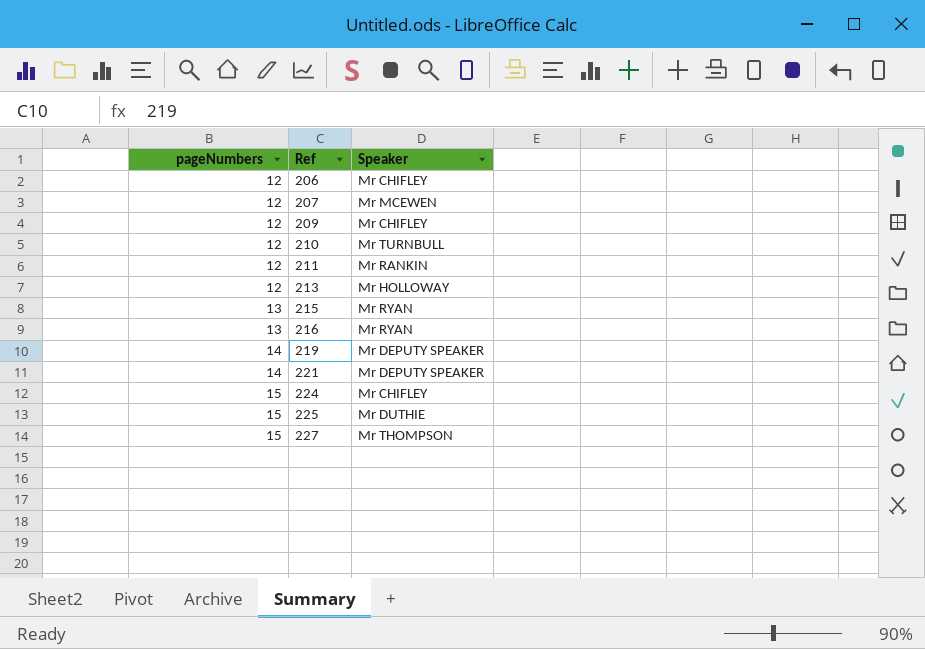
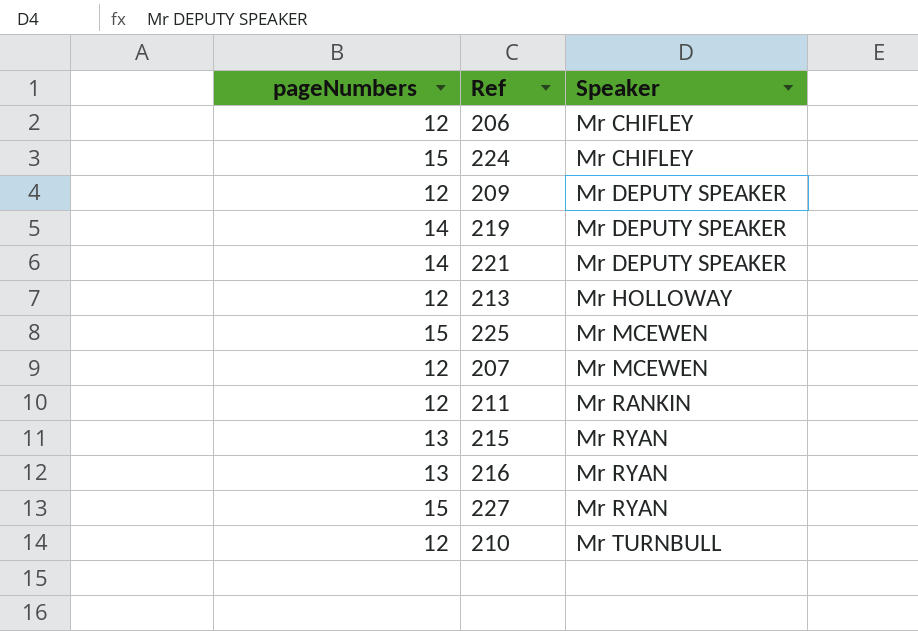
row order: pageNumbers ascending -> Speaker ascending
209 | Speaker: Mr CHIFLEY -> Mr DEPUTY SPEAKER
225 | Speaker: Mr DUTHIE -> Mr MCEWEN
227 | Speaker: Mr THOMPSON -> Mr RYAN

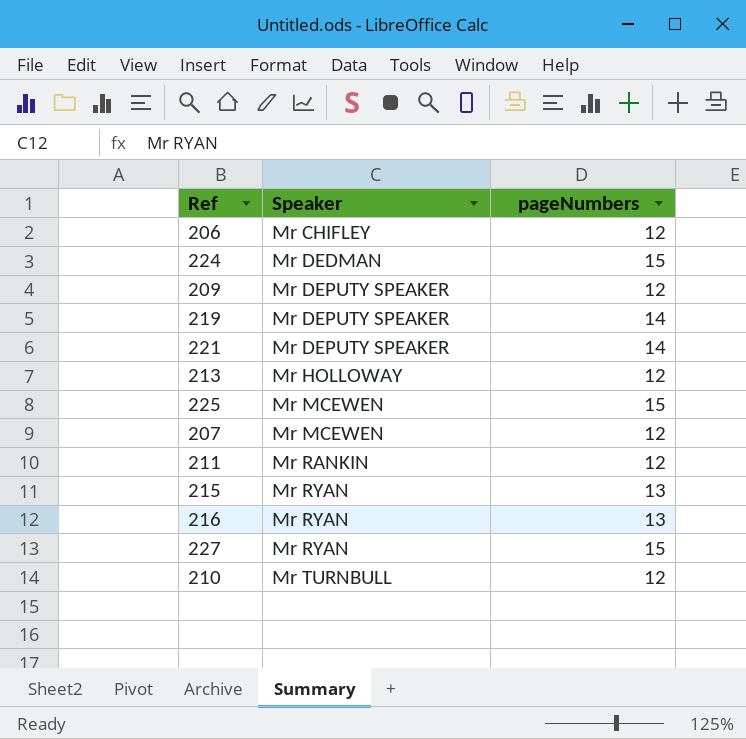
column pageNumbers | position: 1 -> 3
224 | Speaker: Mr CHIFLEY -> Mr DEDMAN

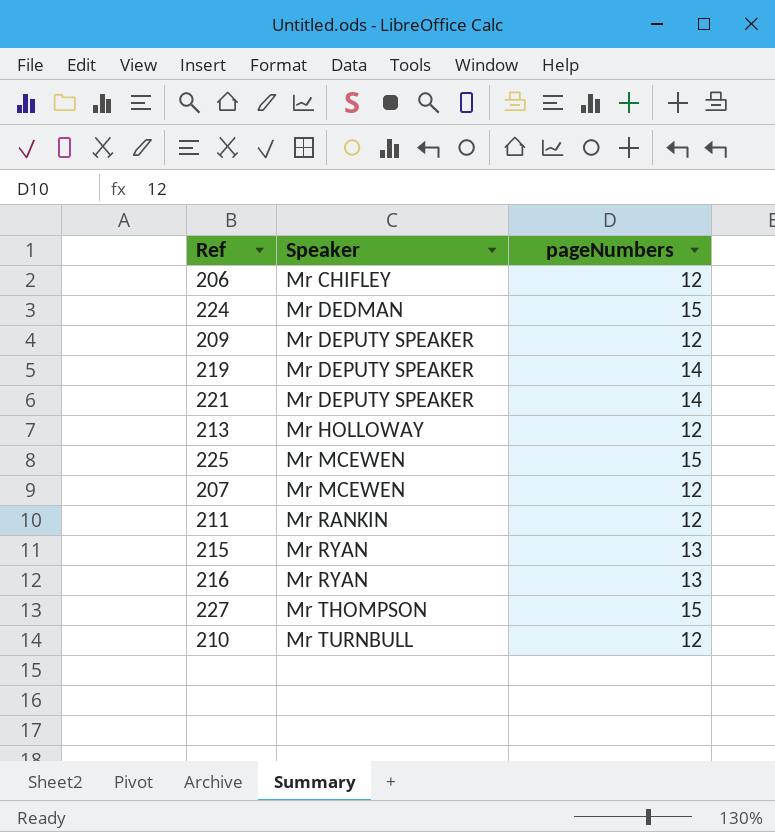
227 | Speaker: Mr RYAN -> Mr THOMPSON

